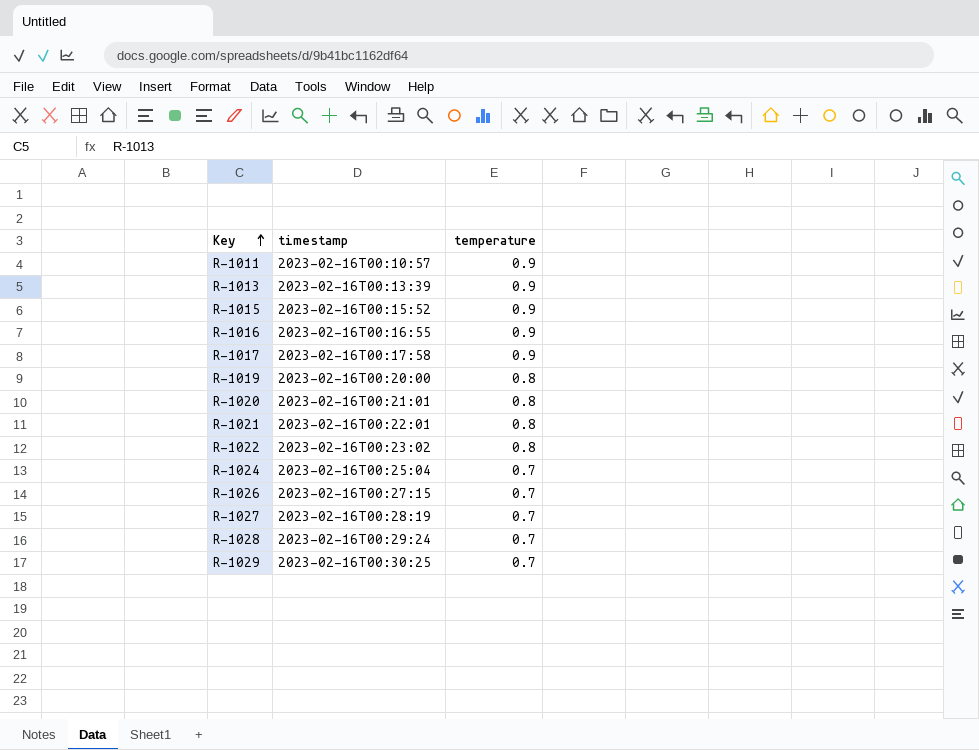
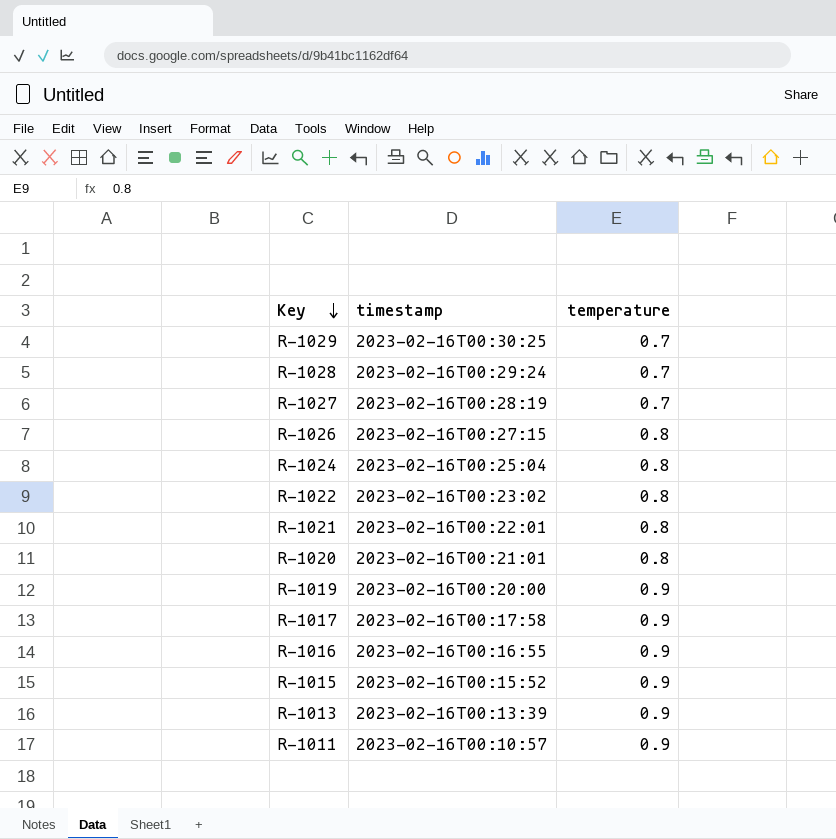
row order: Key ascending -> Key descending
R-1026 | temperature: 0.7 -> 0.8
R-1024 | temperature: 0.7 -> 0.8
R-1019 | temperature: 0.8 -> 0.9

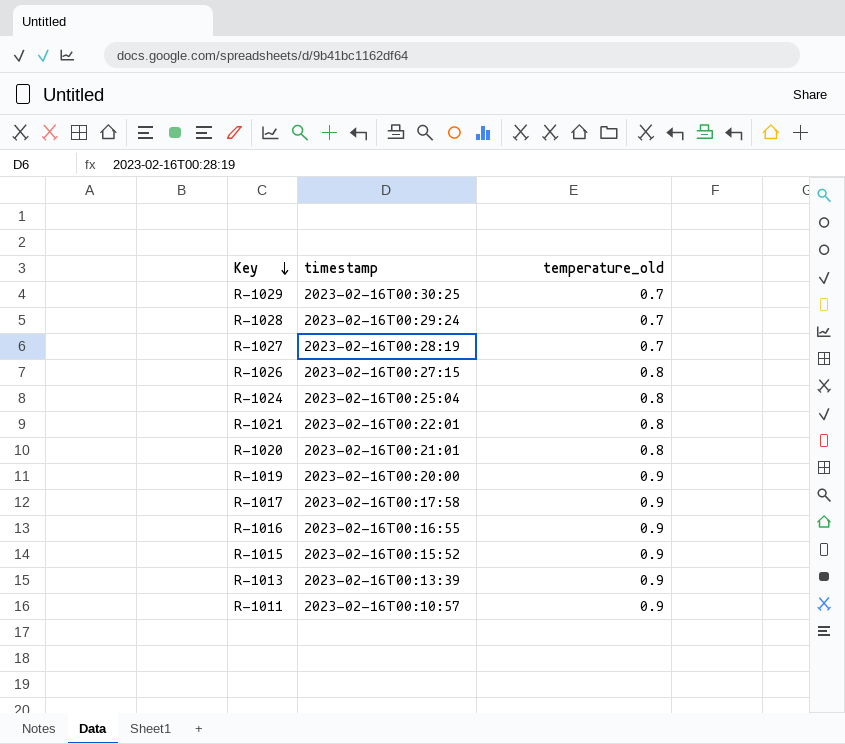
column name: temperature -> temperature_old
row R-1022: 2023-02-16T00:23:02 | 0.8 -> none

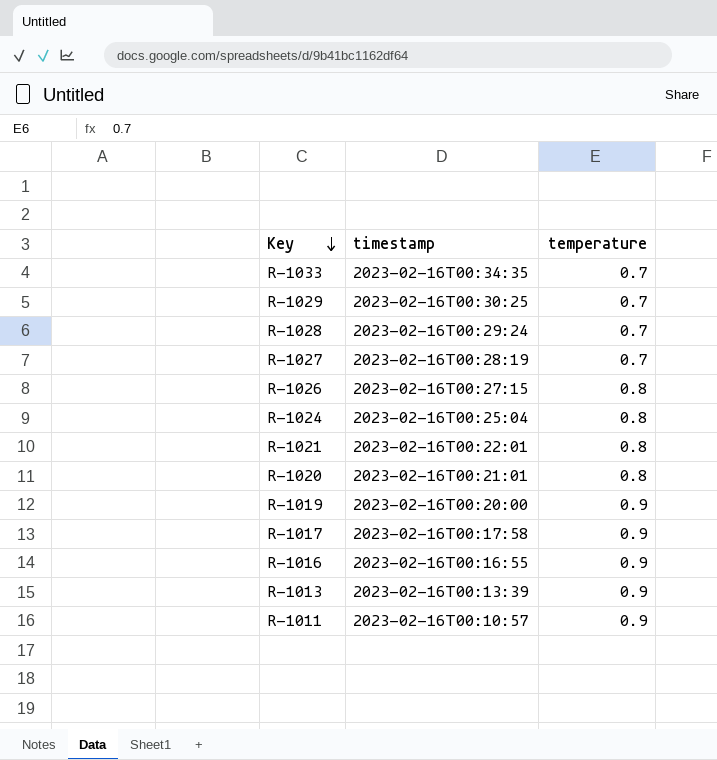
column name: temperature_old -> temperature
row R-1015: 2023-02-16T00:15:52 | 0.9 -> none
row R-1033: none -> 2023-02-16T00:34:35 | 0.7

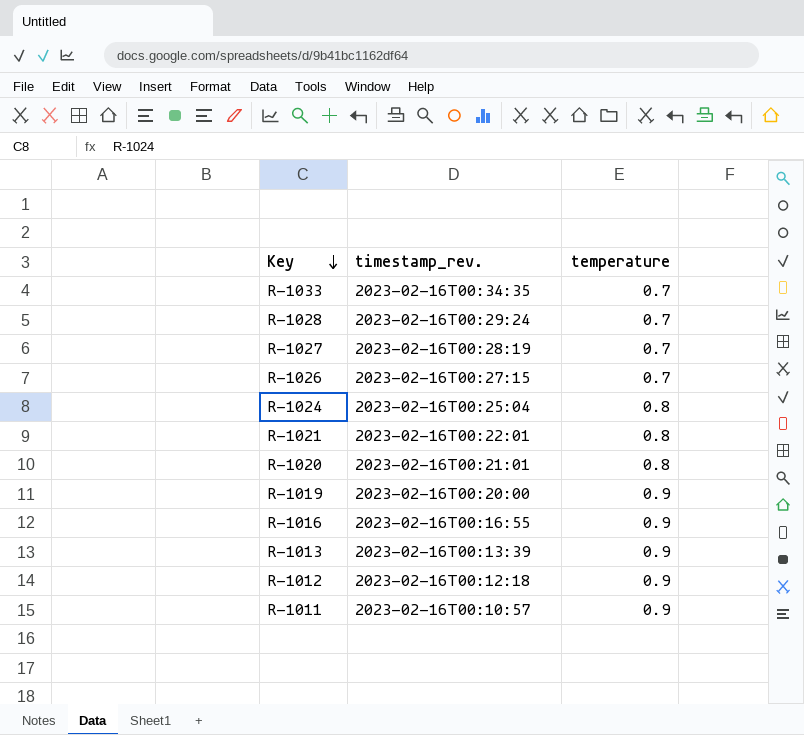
column name: timestamp -> timestamp_rev.
row R-1029: 2023-02-16T00:30:25 | 0.7 -> none
row R-1017: 2023-02-16T00:17:58 | 0.9 -> none
R-1026 | temperature: 0.8 -> 0.7
row R-1012: none -> 2023-02-16T00:12:18 | 0.9

